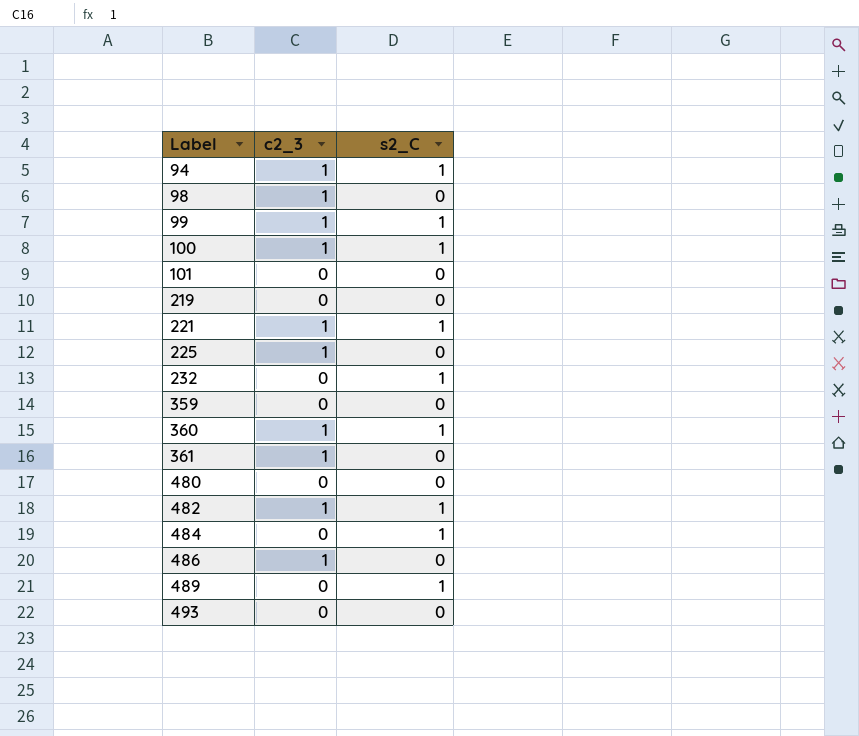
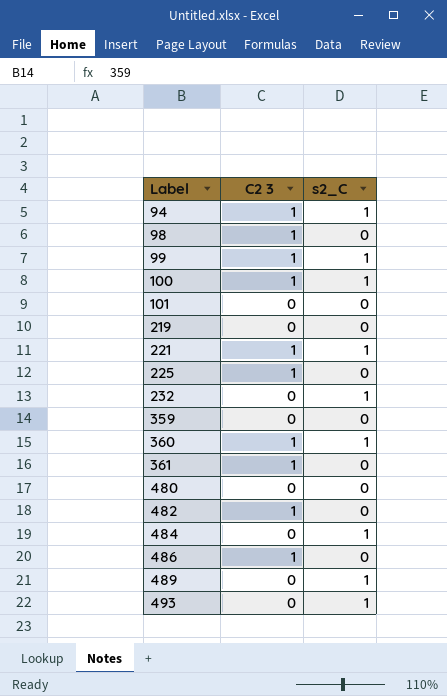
column name: c2_3 -> C2 3
482 | s2_C: 1 -> 0
493 | s2_C: 0 -> 1

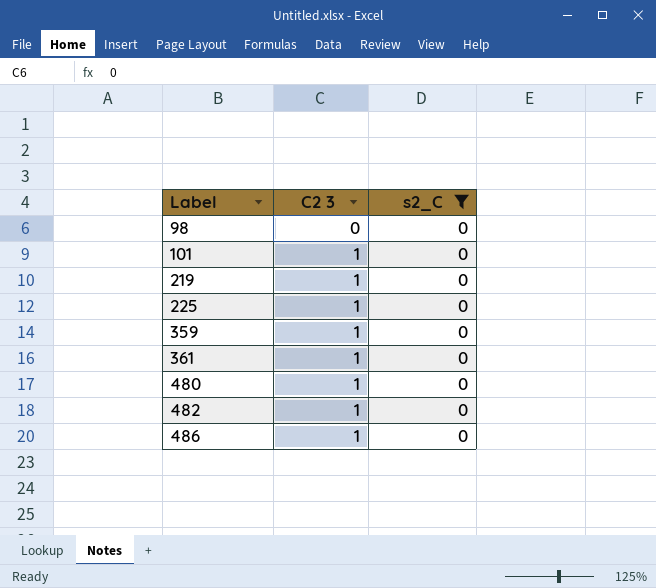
filter: none -> s2_C = 0
98 | C2 3: 1 -> 0
101 | C2 3: 0 -> 1
219 | C2 3: 0 -> 1
359 | C2 3: 0 -> 1
480 | C2 3: 0 -> 1

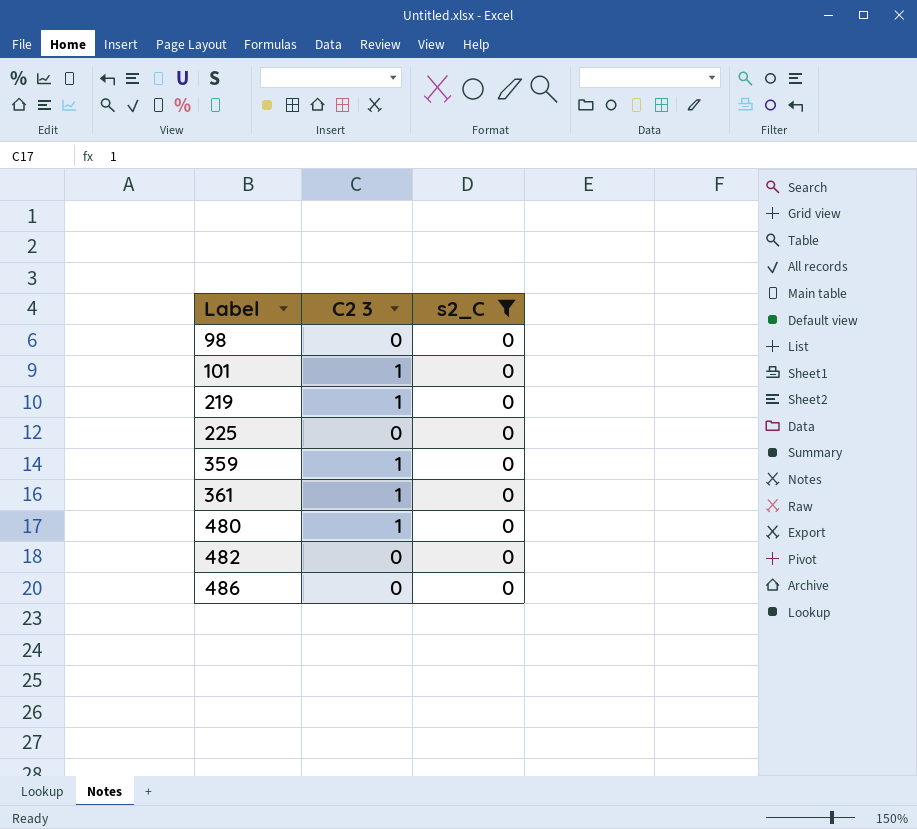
225 | C2 3: 1 -> 0
482 | C2 3: 1 -> 0
486 | C2 3: 1 -> 0

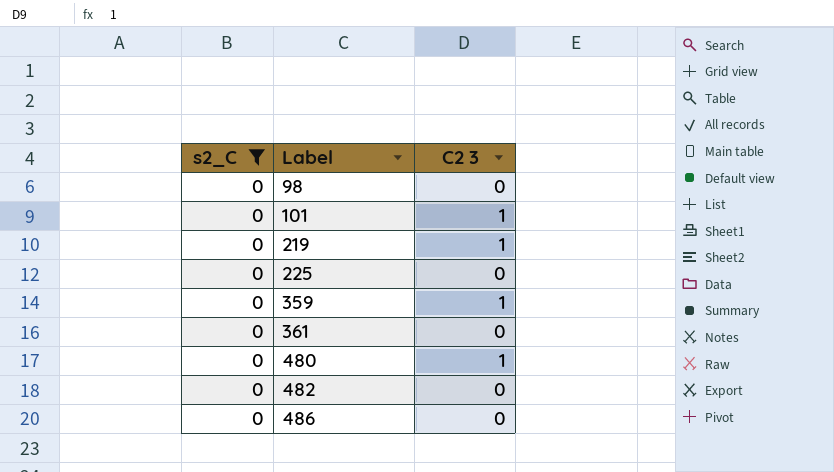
column s2_C | position: 3 -> 1
361 | C2 3: 1 -> 0

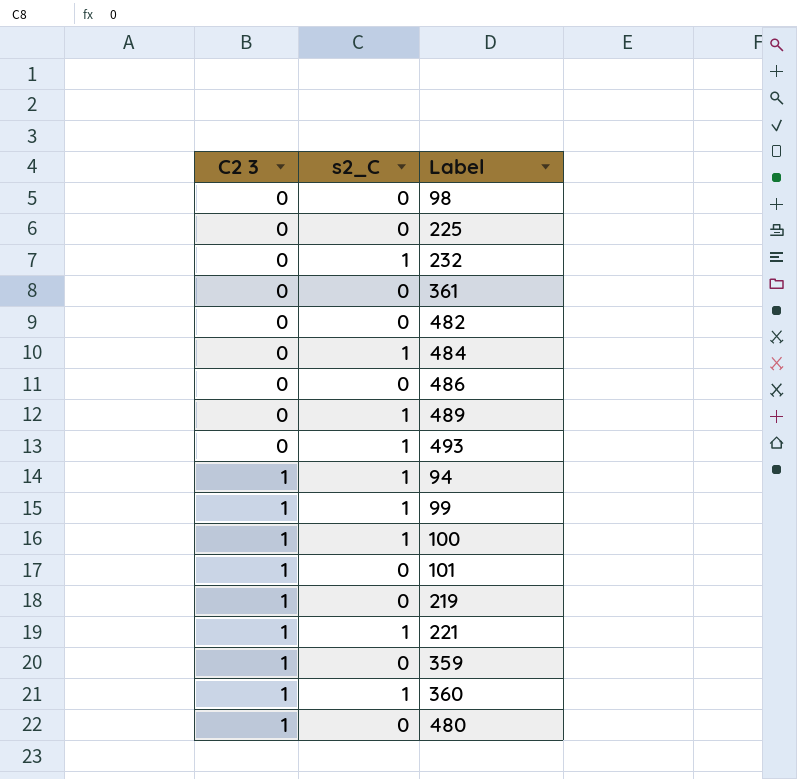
filter: s2_C = 0 -> none
row order: Label ascending -> C2 3 ascending
column C2 3 | position: 3 -> 1

